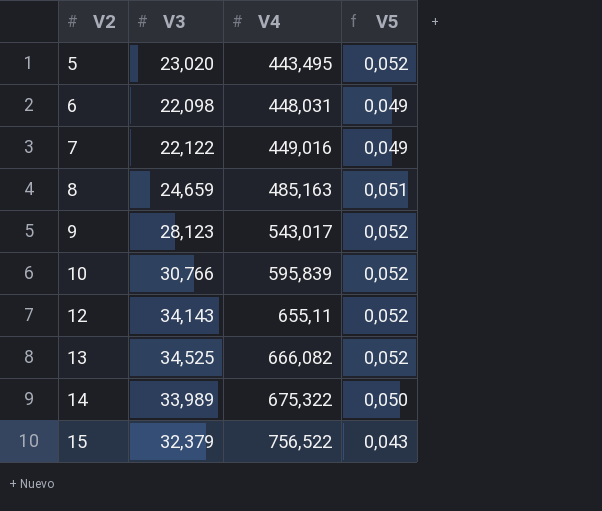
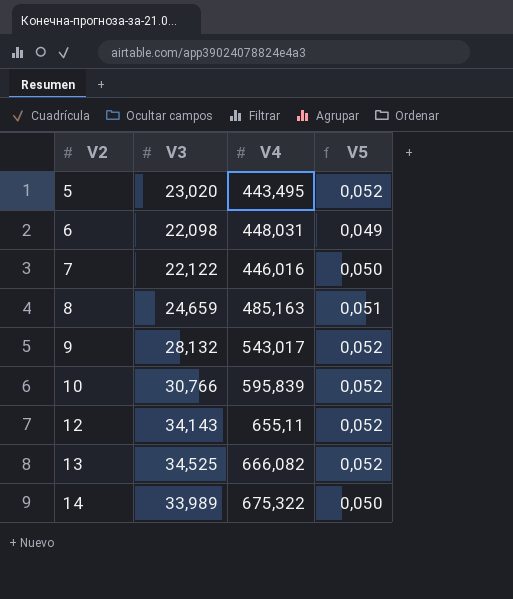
row 15: 32,379 | 756,522 | 0,043 -> none
7 | V4: 449,016 -> 446,016
7 | V5: 0,049 -> 0,050
9 | V3: 28,123 -> 28,132

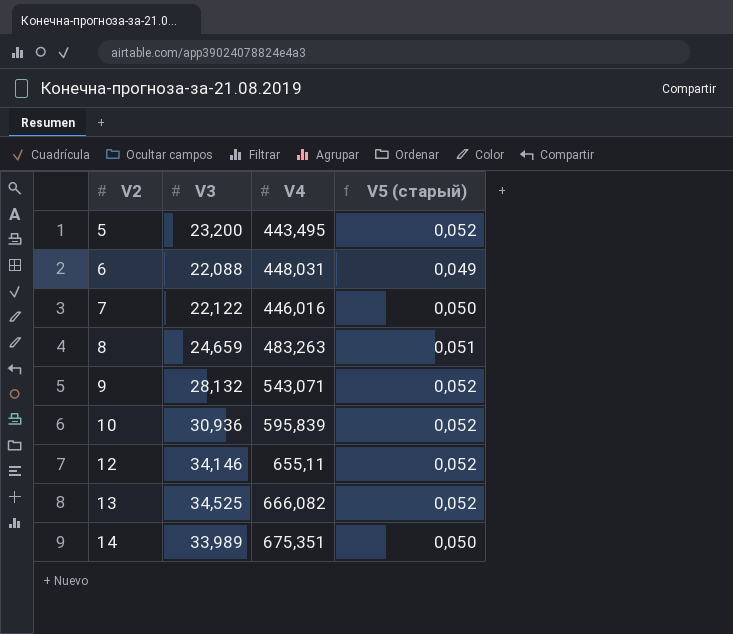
column name: V5 -> V5 (старый)
5 | V3: 23,020 -> 23,200
6 | V3: 22,098 -> 22,088
8 | V4: 485,163 -> 483,263
9 | V4: 543,017 -> 543,071
10 | V3: 30,766 -> 30,936
12 | V3: 34,143 -> 34,146
14 | V4: 675,322 -> 675,351

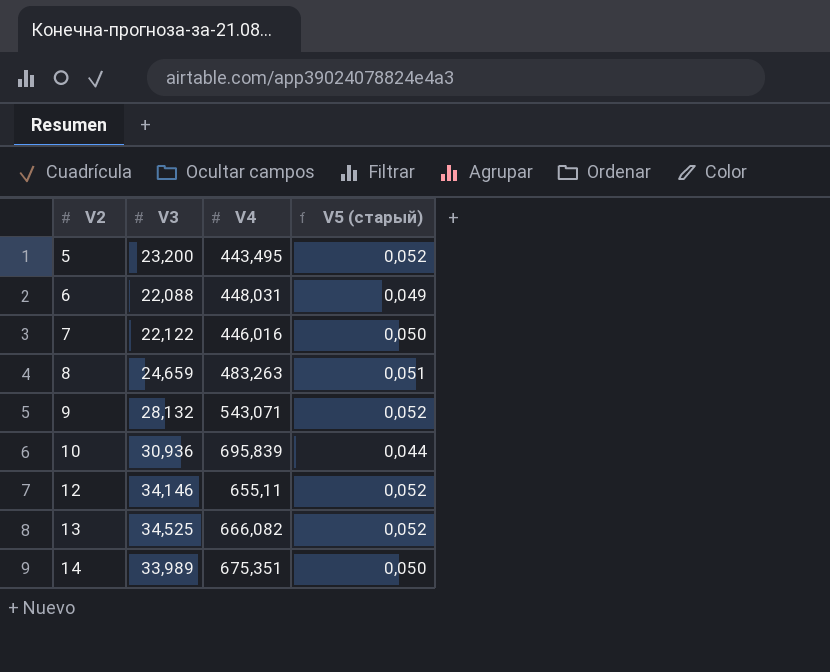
10 | V4: 595,839 -> 695,839
10 | V5 (старый): 0,052 -> 0,044

